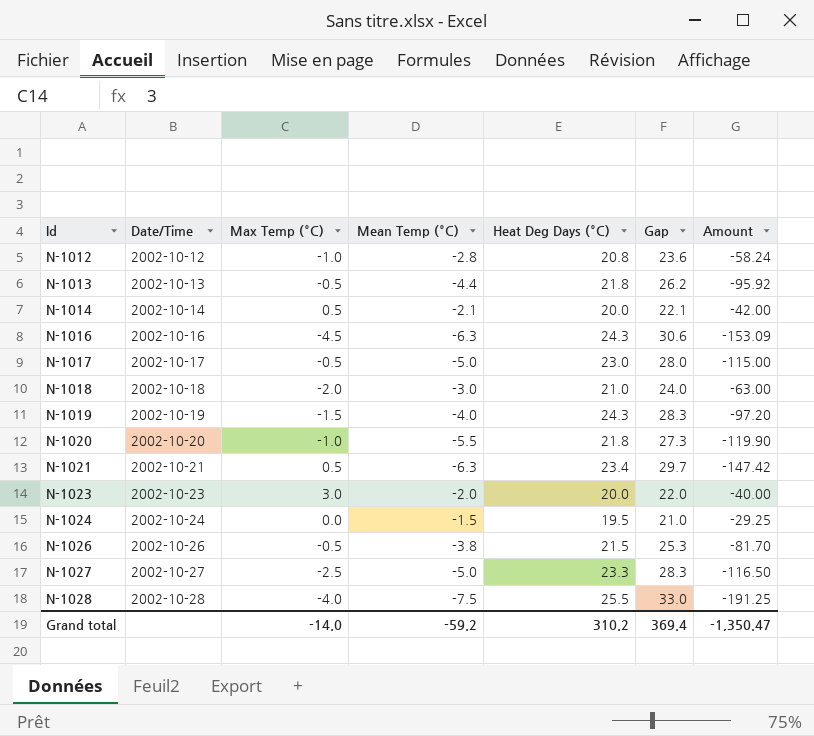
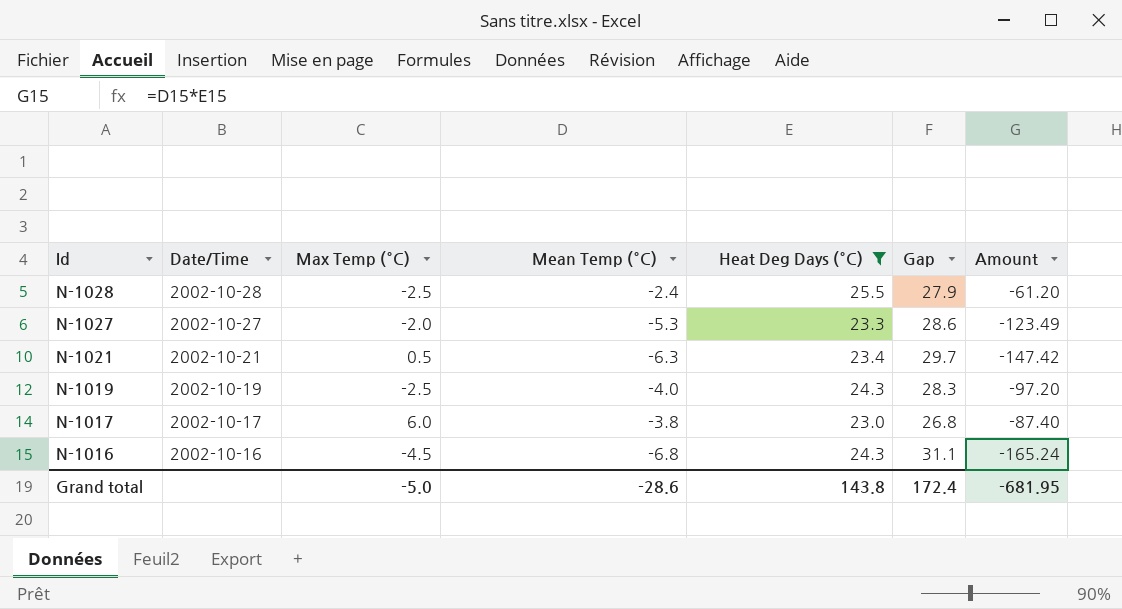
filter: none -> Heat Deg Days (°C) >= 23.0
row order: Id ascending -> Id descending
N-1028 | Max Temp (°C): -4.0 -> -2.5
N-1028 | Mean Temp (°C): -7.5 -> -2.4
N-1028 | Gap: 33.0 -> 27.9
N-1028 | Amount: -191.25 -> -61.20
N-1027 | Max Temp (°C): -2.5 -> -2.0
N-1027 | Mean Temp (°C): -5.0 -> -5.3
N-1027 | Gap: 28.3 -> 28.6
N-1027 | Amount: -116.50 -> -123.49
N-1019 | Max Temp (°C): -1.5 -> -2.5
N-1017 | Max Temp (°C): -0.5 -> 6.0
N-1017 | Mean Temp (°C): -5.0 -> -3.8
N-1017 | Gap: 28.0 -> 26.8
N-1017 | Amount: -115.00 -> -87.40
N-1016 | Mean Temp (°C): -6.3 -> -6.8
N-1016 | Gap: 30.6 -> 31.1
N-1016 | Amount: -153.09 -> -165.24
Grand total | Max Temp (°C): -14.0 -> -5.0
Grand total | Mean Temp (°C): -59.2 -> -28.6
Grand total | Heat Deg Days (°C): 310.2 -> 143.8
Grand total | Gap: 369.4 -> 172.4
Grand total | Amount: -1,350.47 -> -681.95

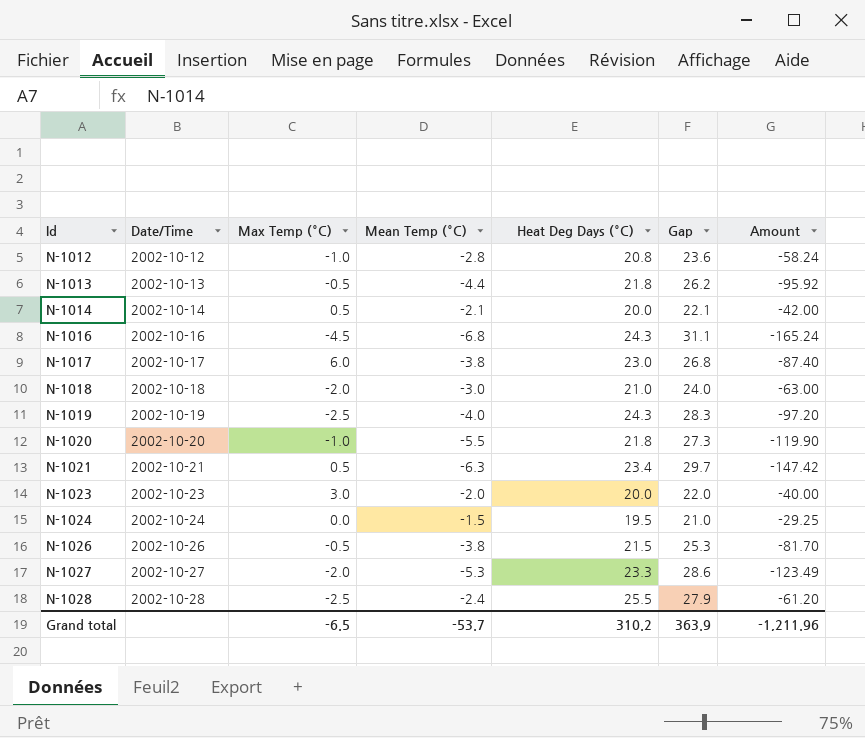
filter: Heat Deg Days (°C) >= 23.0 -> none
row order: Id descending -> Id ascending
Grand total | Max Temp (°C): -5.0 -> -6.5
Grand total | Mean Temp (°C): -28.6 -> -53.7
Grand total | Heat Deg Days (°C): 143.8 -> 310.2
Grand total | Gap: 172.4 -> 363.9
Grand total | Amount: -681.95 -> -1,211.96

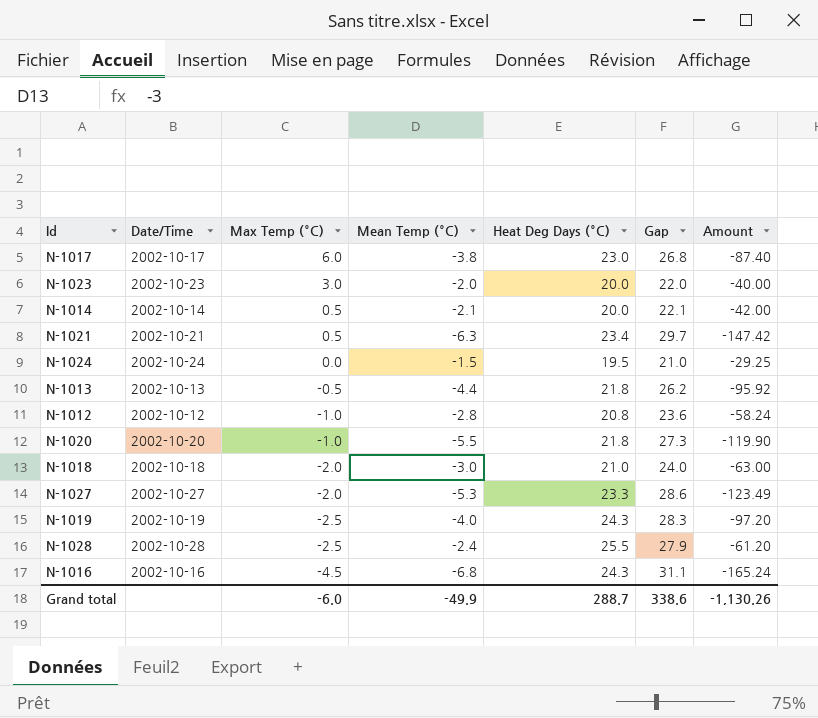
row order: Id ascending -> Max Temp (°C) descending
row N-1026: 2002-10-26 | -0.5 | -3.8 | 21.5 | 25.3 | -81.70 -> none
Grand total | Max Temp (°C): -6.5 -> -6.0
Grand total | Mean Temp (°C): -53.7 -> -49.9
Grand total | Heat Deg Days (°C): 310.2 -> 288.7
Grand total | Gap: 363.9 -> 338.6
Grand total | Amount: -1,211.96 -> -1,130.26

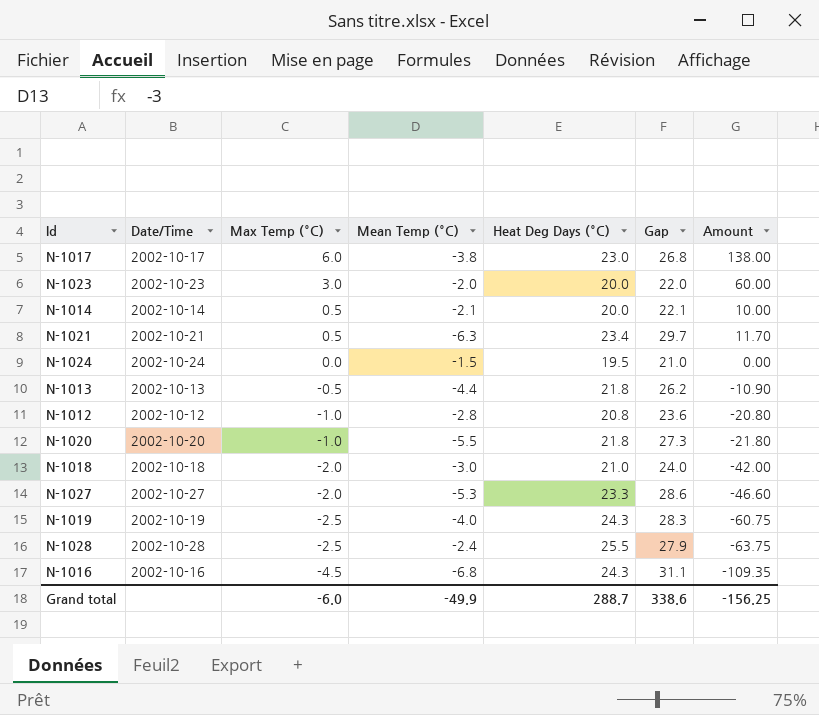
column Amount | formula: [Mean Temp (°C)] * [Heat Deg Days (°C)] -> [Max Temp (°C)] * [Heat Deg Days (°C)]
Grand total | Amount: -1,130.26 -> -156.25

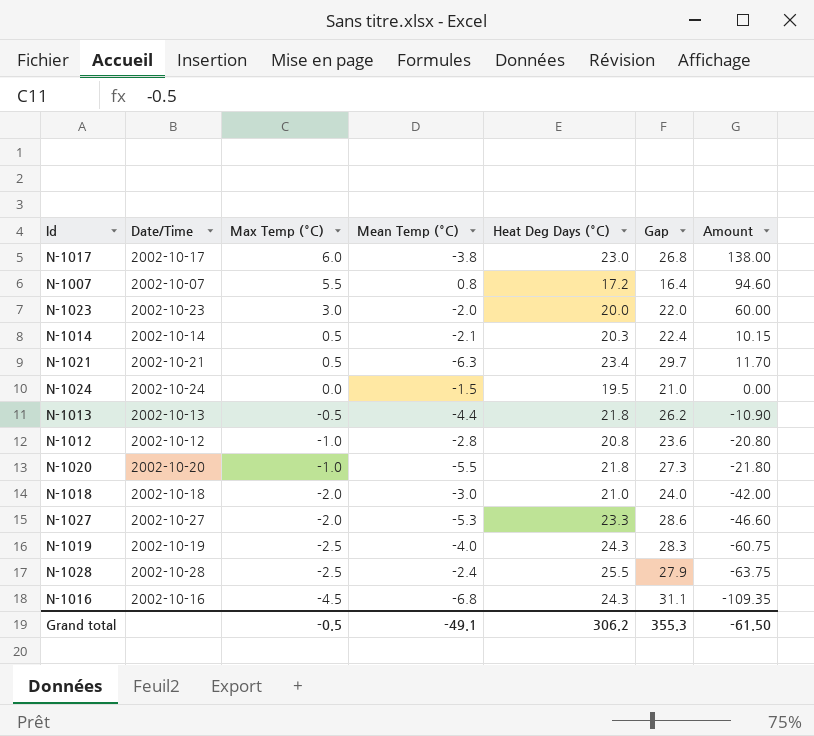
row N-1007: none -> 2002-10-07 | 5.5 | 0.8 | 17.2 | 16.4 | 94.60
N-1014 | Heat Deg Days (°C): 20.0 -> 20.3
N-1014 | Gap: 22.1 -> 22.4
N-1014 | Amount: 10.00 -> 10.15
Grand total | Max Temp (°C): -6.0 -> -0.5
Grand total | Mean Temp (°C): -49.9 -> -49.1
Grand total | Heat Deg Days (°C): 288.7 -> 306.2
Grand total | Gap: 338.6 -> 355.3
Grand total | Amount: -156.25 -> -61.50

